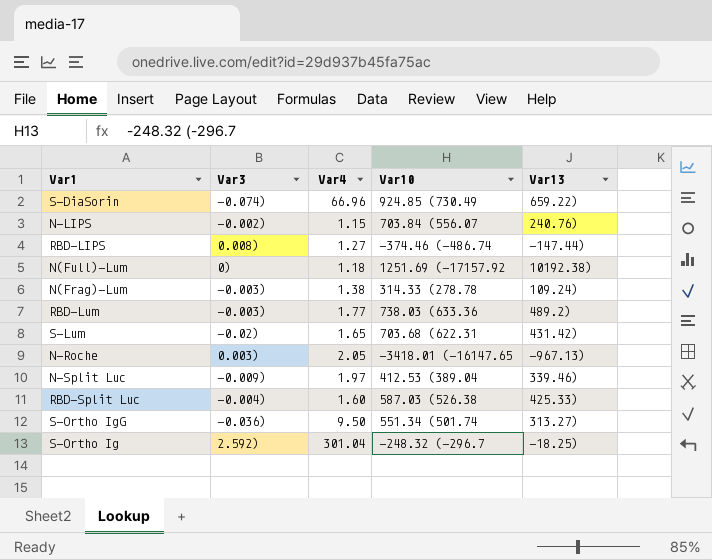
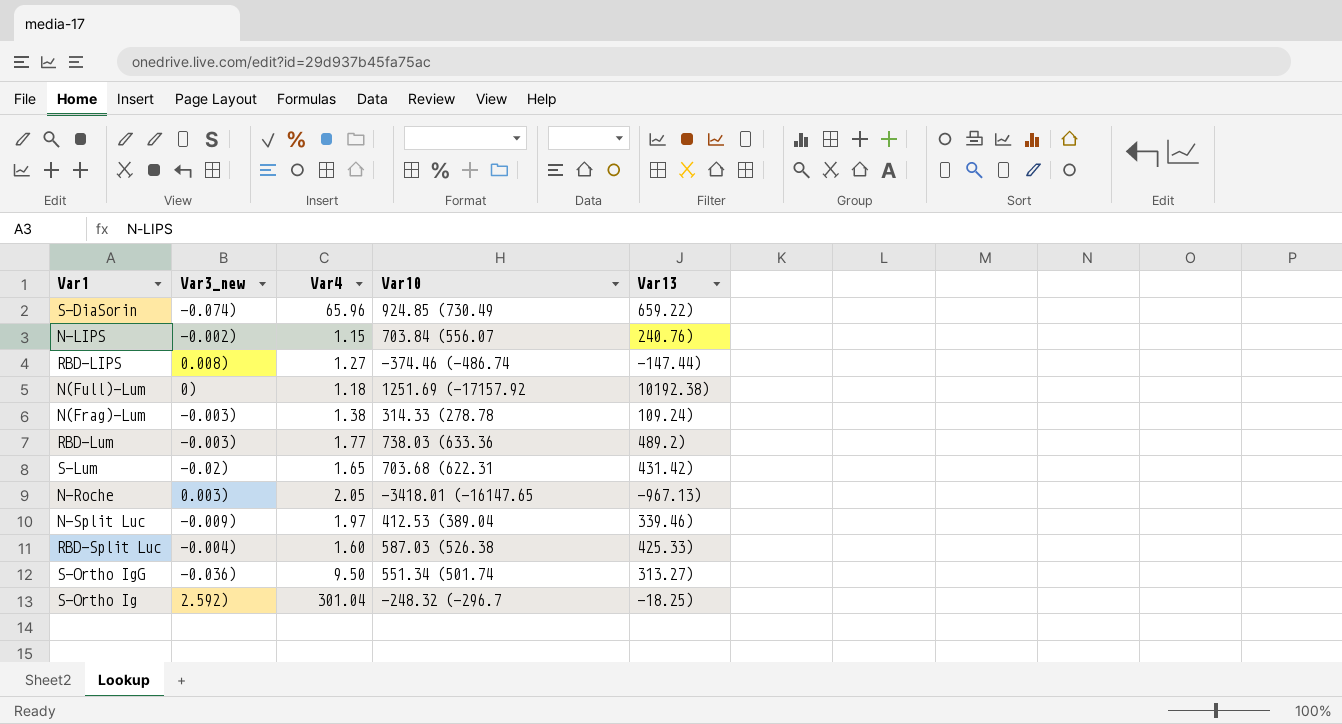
column name: Var3 -> Var3_new
S-DiaSorin | Var4: 66.96 -> 65.96

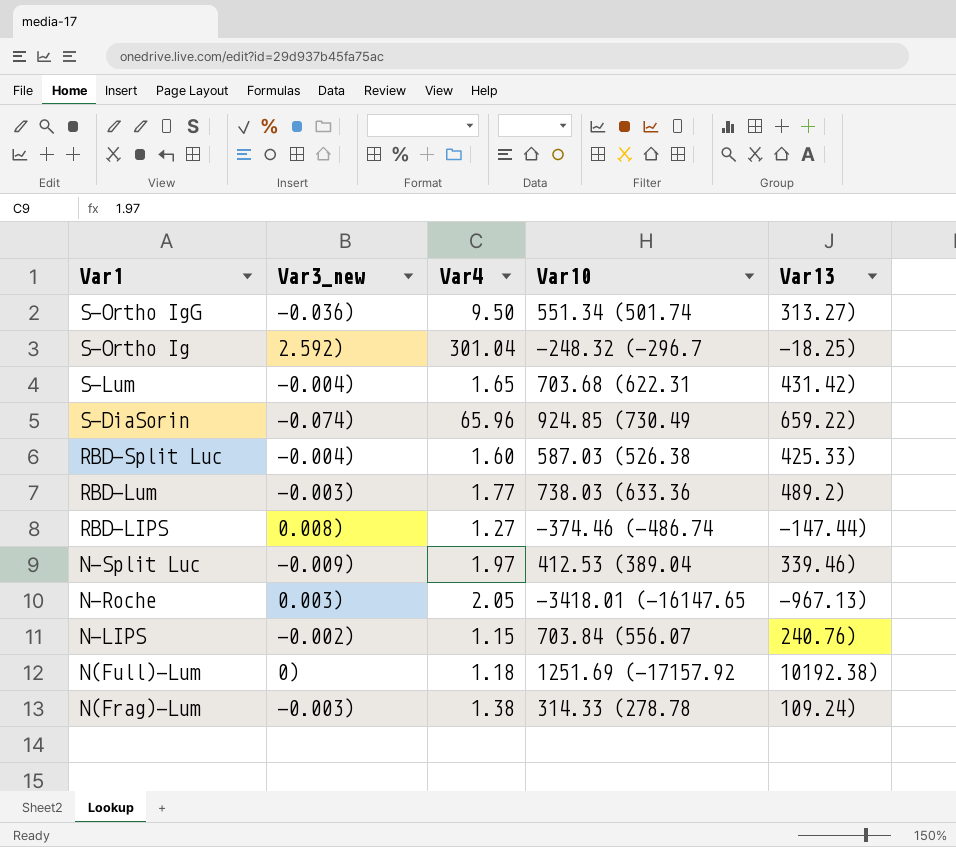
row order: none -> Var1 descending
S-Lum | Var3_new: -0.02) -> -0.004)

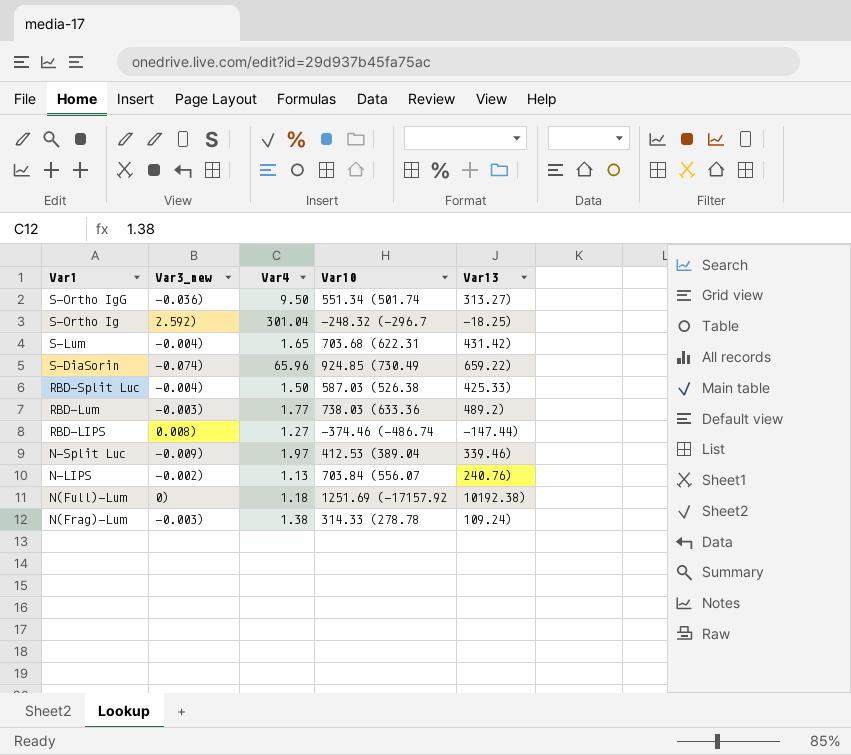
row N-Roche: 0.003) | 2.05 | -3418.01 (-16147.65 | -967.13) -> none
RBD-Split Luc | Var4: 1.60 -> 1.50
N-LIPS | Var4: 1.15 -> 1.13

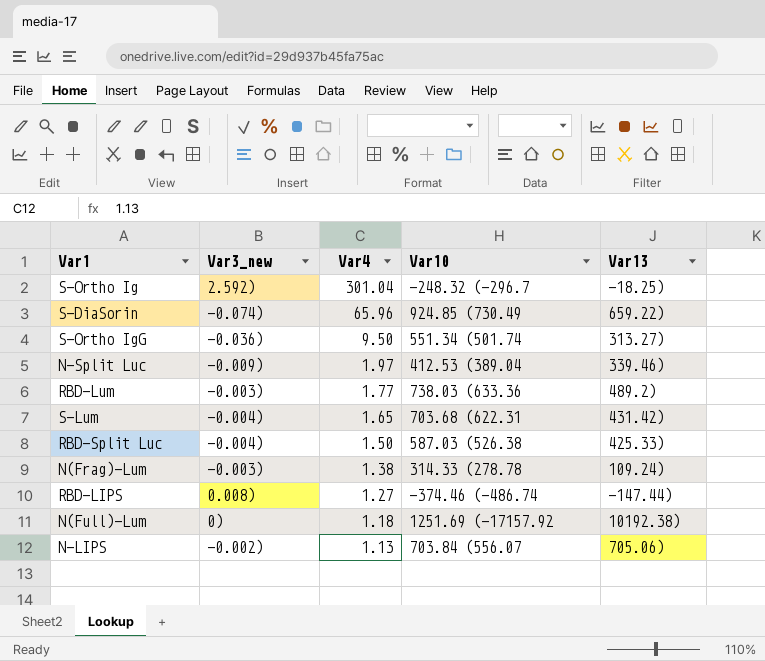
row order: Var1 descending -> Var4 descending
N-LIPS | Var13: 240.76) -> 705.06)

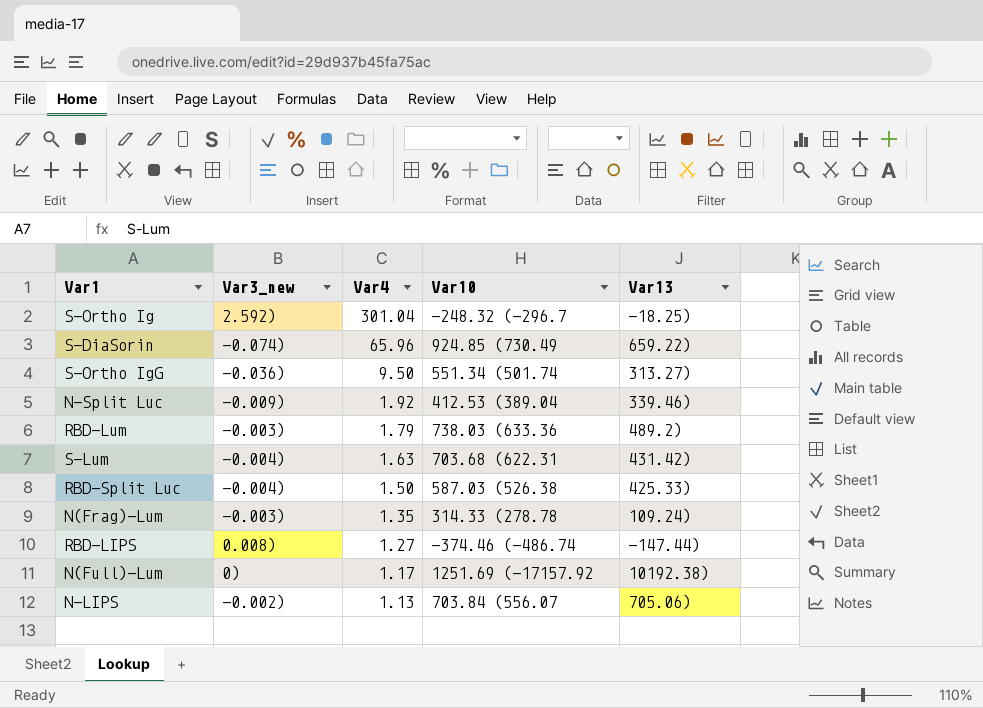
N-Split Luc | Var4: 1.97 -> 1.92
RBD-Lum | Var4: 1.77 -> 1.79
S-Lum | Var4: 1.65 -> 1.63
N(Frag)-Lum | Var4: 1.38 -> 1.35
N(Full)-Lum | Var4: 1.18 -> 1.17

